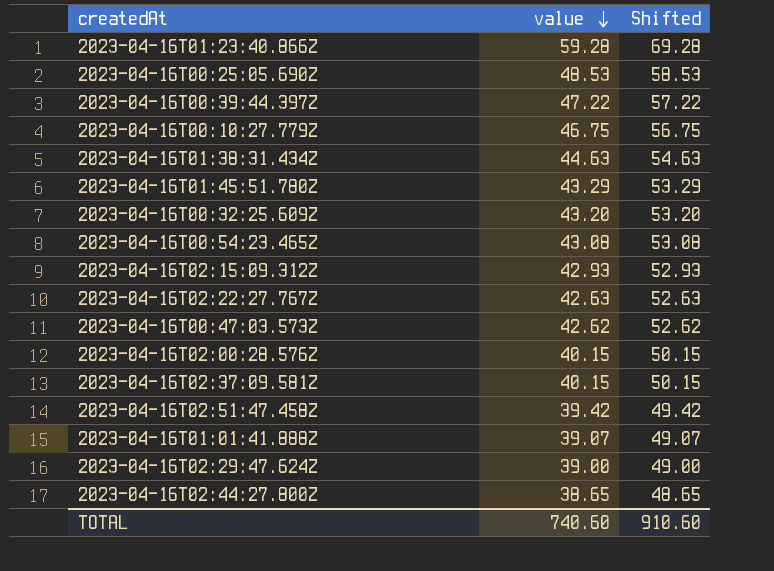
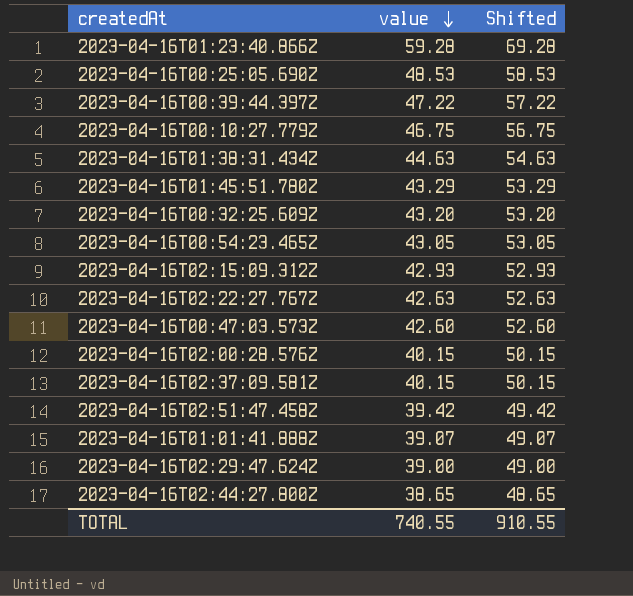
2023-04-16T00:54:23.465Z | value: 43.08 -> 43.05
2023-04-16T00:54:23.465Z | Shifted: 53.08 -> 53.05
2023-04-16T00:47:03.573Z | value: 42.62 -> 42.60
2023-04-16T00:47:03.573Z | Shifted: 52.62 -> 52.60
TOTAL | value: 740.60 -> 740.55
TOTAL | Shifted: 910.60 -> 910.55

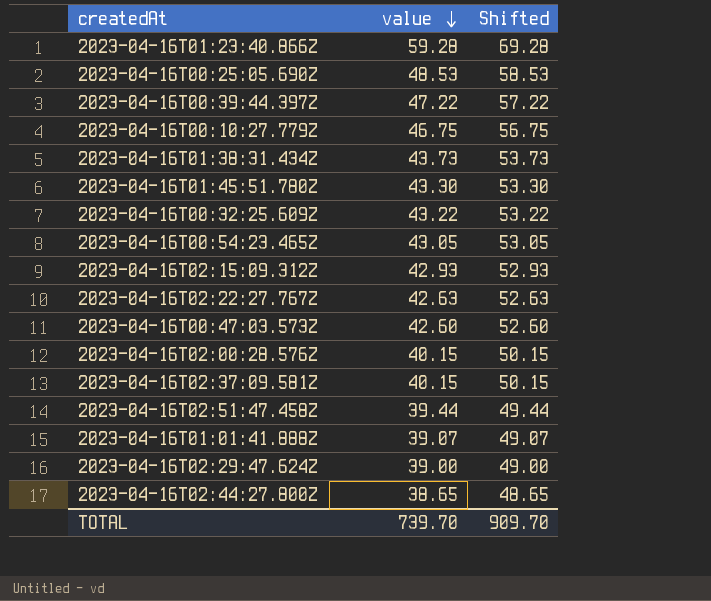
2023-04-16T01:38:31.434Z | value: 44.63 -> 43.73
2023-04-16T01:38:31.434Z | Shifted: 54.63 -> 53.73
2023-04-16T01:45:51.780Z | value: 43.29 -> 43.30
2023-04-16T01:45:51.780Z | Shifted: 53.29 -> 53.30
2023-04-16T00:32:25.609Z | value: 43.20 -> 43.22
2023-04-16T00:32:25.609Z | Shifted: 53.20 -> 53.22
2023-04-16T02:51:47.458Z | value: 39.42 -> 39.44
2023-04-16T02:51:47.458Z | Shifted: 49.42 -> 49.44
TOTAL | value: 740.55 -> 739.70
TOTAL | Shifted: 910.55 -> 909.70

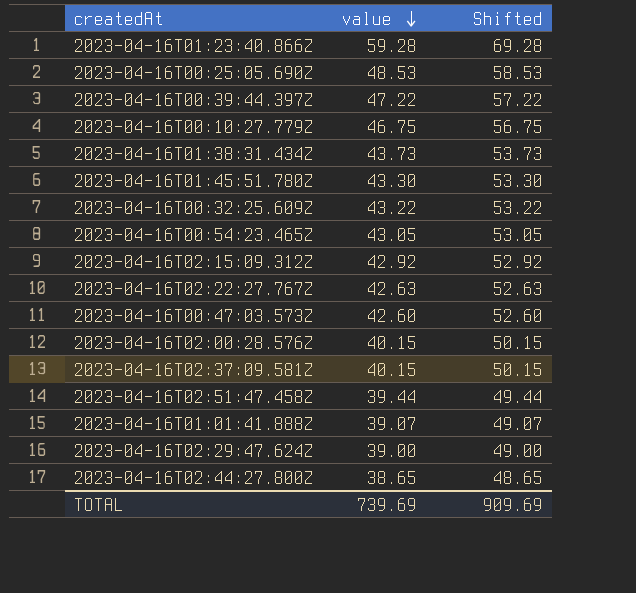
2023-04-16T02:15:09.312Z | value: 42.93 -> 42.92
2023-04-16T02:15:09.312Z | Shifted: 52.93 -> 52.92
TOTAL | value: 739.70 -> 739.69
TOTAL | Shifted: 909.70 -> 909.69

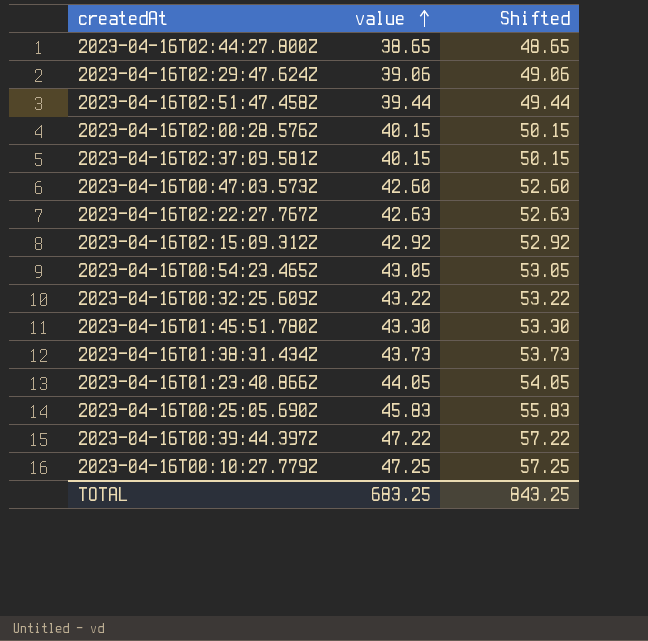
row order: value descending -> value ascending
row 2023-04-16T01:01:41.888Z: 39.07 | 49.07 -> none
2023-04-16T02:29:47.624Z | value: 39.00 -> 39.06
2023-04-16T02:29:47.624Z | Shifted: 49.00 -> 49.06
2023-04-16T01:23:40.866Z | value: 59.28 -> 44.05
2023-04-16T01:23:40.866Z | Shifted: 69.28 -> 54.05
2023-04-16T00:25:05.690Z | value: 48.53 -> 45.83
2023-04-16T00:25:05.690Z | Shifted: 58.53 -> 55.83
2023-04-16T00:10:27.779Z | value: 46.75 -> 47.25
2023-04-16T00:10:27.779Z | Shifted: 56.75 -> 57.25
TOTAL | value: 739.69 -> 683.25
TOTAL | Shifted: 909.69 -> 843.25

